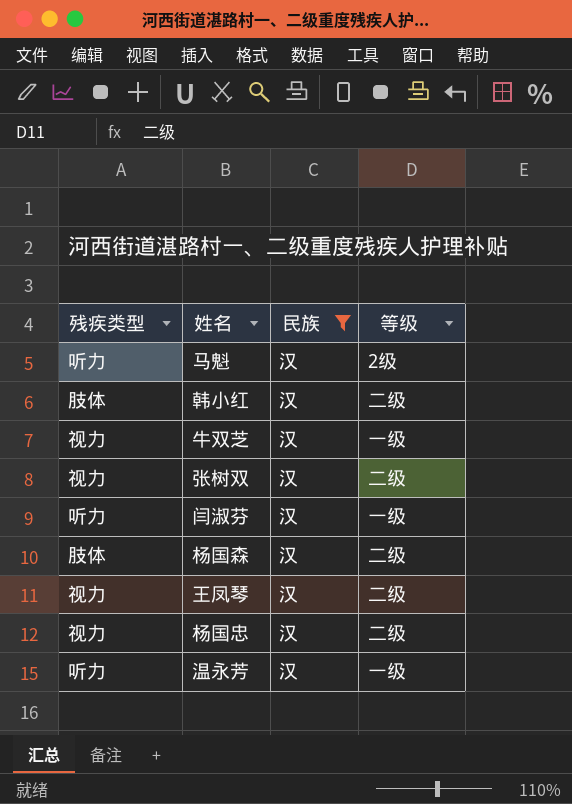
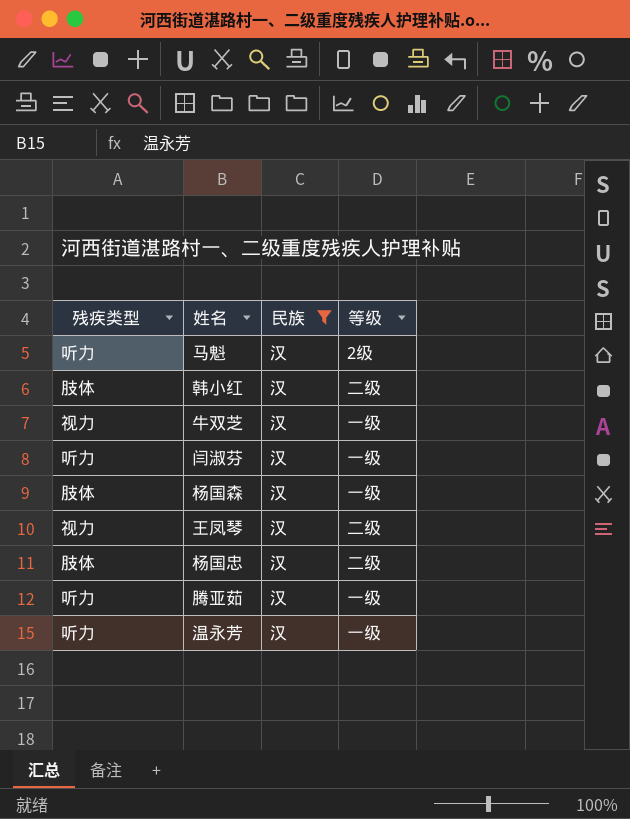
row 张树双: 视力 | 汉 | 二级 -> none
杨国森 | 等级: 二级 -> 一级
杨国忠 | 残疾类型: 视力 -> 肢体
row 腾亚茹: none -> 听力 | 汉 | 一级

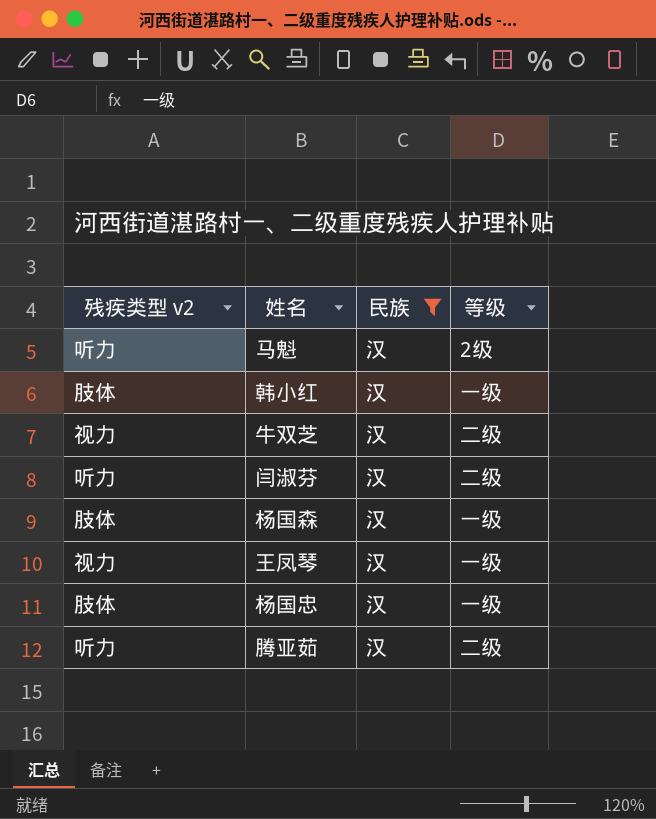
column name: 残疾类型 -> 残疾类型 v2
row 温永芳: 听力 | 汉 | 一级 -> none
韩小红 | 等级: 二级 -> 一级
牛双芝 | 等级: 一级 -> 二级
闫淑芬 | 等级: 一级 -> 二级
王凤琴 | 等级: 二级 -> 一级
杨国忠 | 等级: 二级 -> 一级
腾亚茹 | 等级: 一级 -> 二级

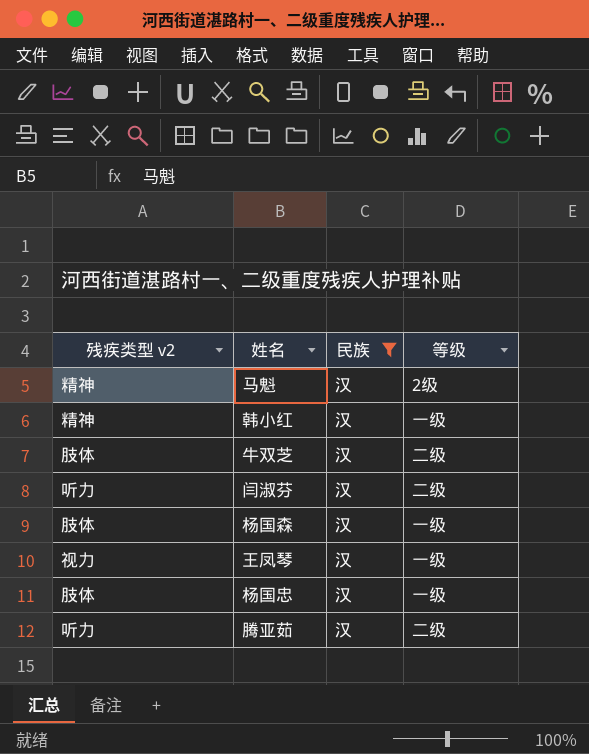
马魁 | 残疾类型 v2: 听力 -> 精神
韩小红 | 残疾类型 v2: 肢体 -> 精神
牛双芝 | 残疾类型 v2: 视力 -> 肢体

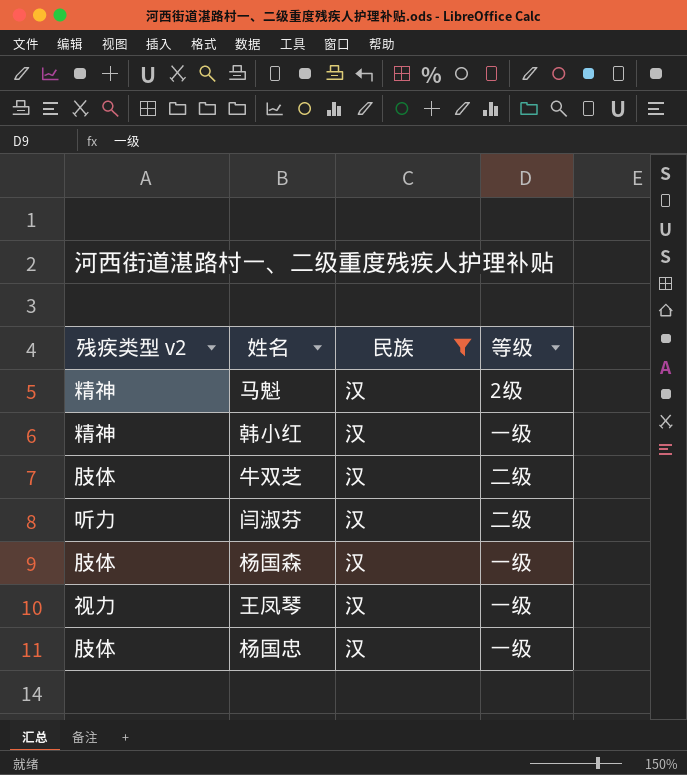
row 腾亚茹: 听力 | 汉 | 二级 -> none

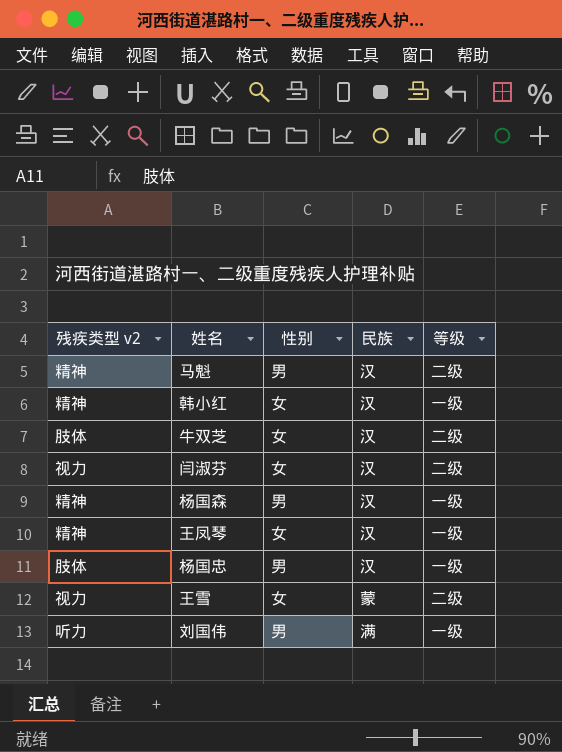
filter: 民族 = 汉 -> none
column 性别 | position: none -> 3
马魁 | 等级: 2级 -> 二级
闫淑芬 | 残疾类型 v2: 听力 -> 视力
杨国森 | 残疾类型 v2: 肢体 -> 精神
王凤琴 | 残疾类型 v2: 视力 -> 精神

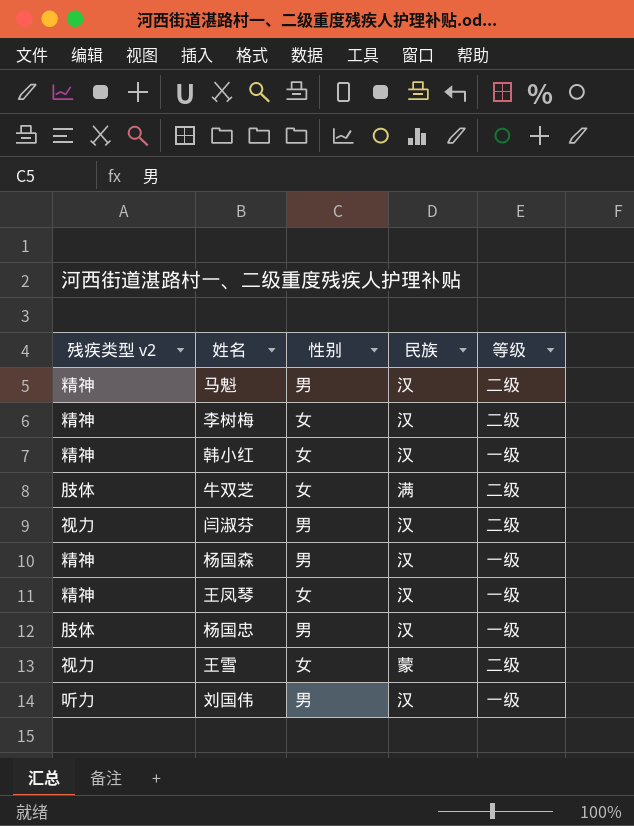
row 李树梅: none -> 精神 | 女 | 汉 | 二级
牛双芝 | 民族: 汉 -> 满
闫淑芬 | 性别: 女 -> 男
刘国伟 | 民族: 满 -> 汉

